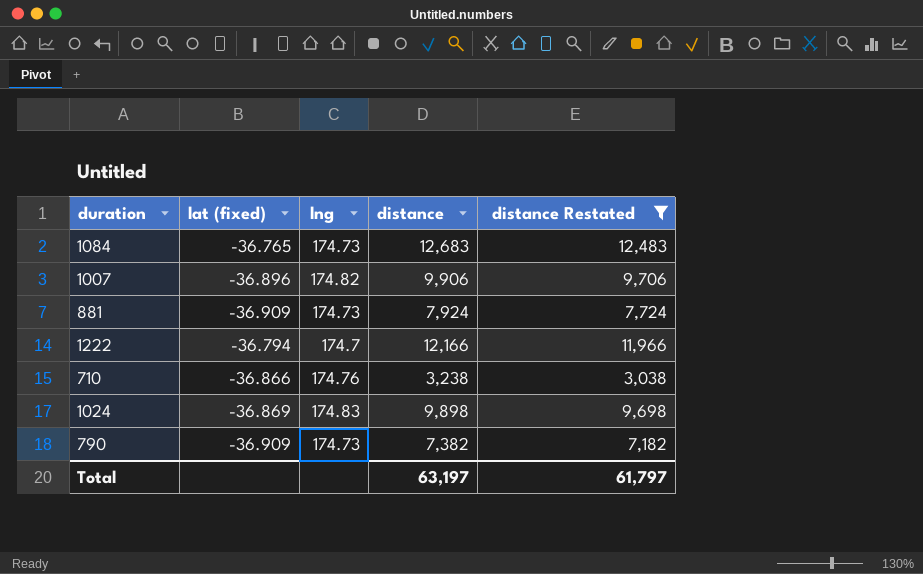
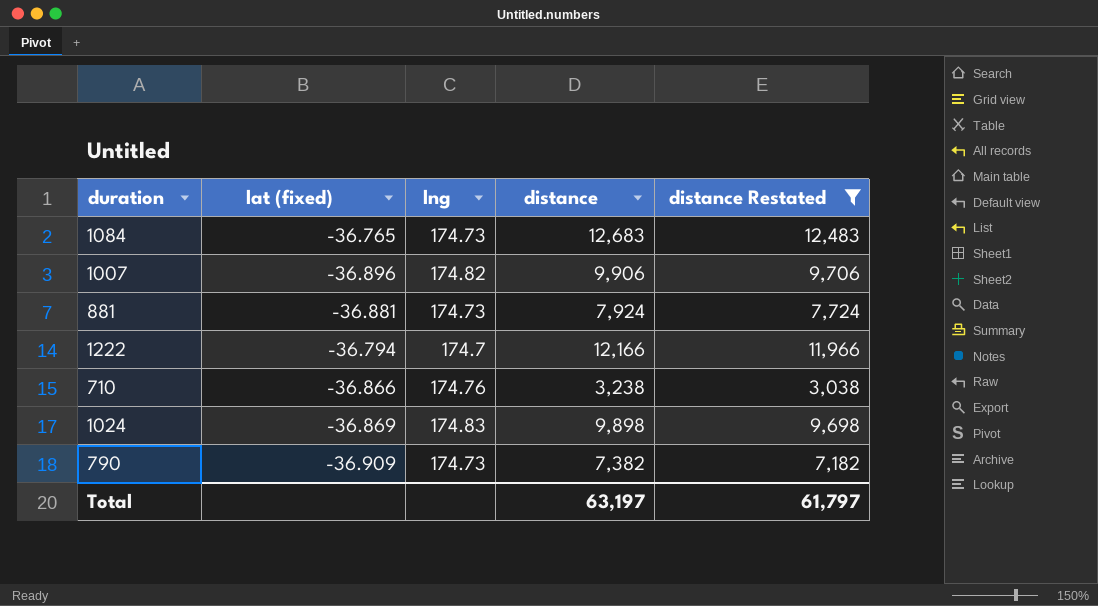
881 | lat (fixed): -36.909 -> -36.881

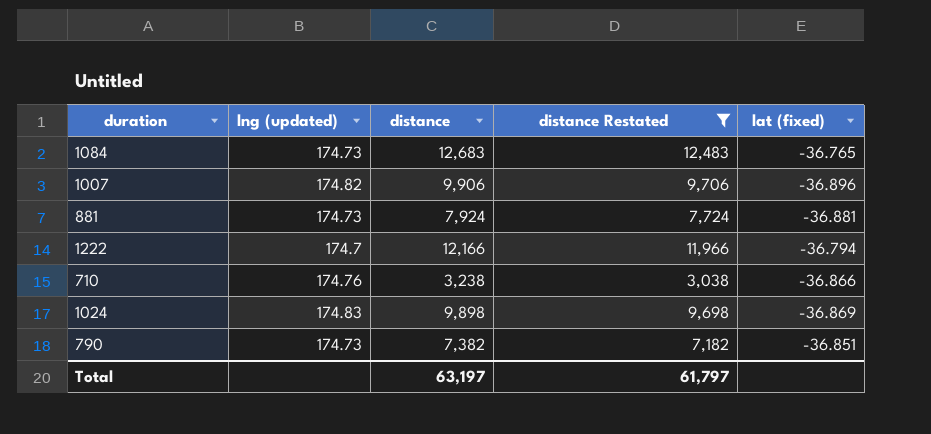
column name: lng -> lng (updated)
column lat (fixed) | position: 2 -> 5
790 | lat (fixed): -36.909 -> -36.851

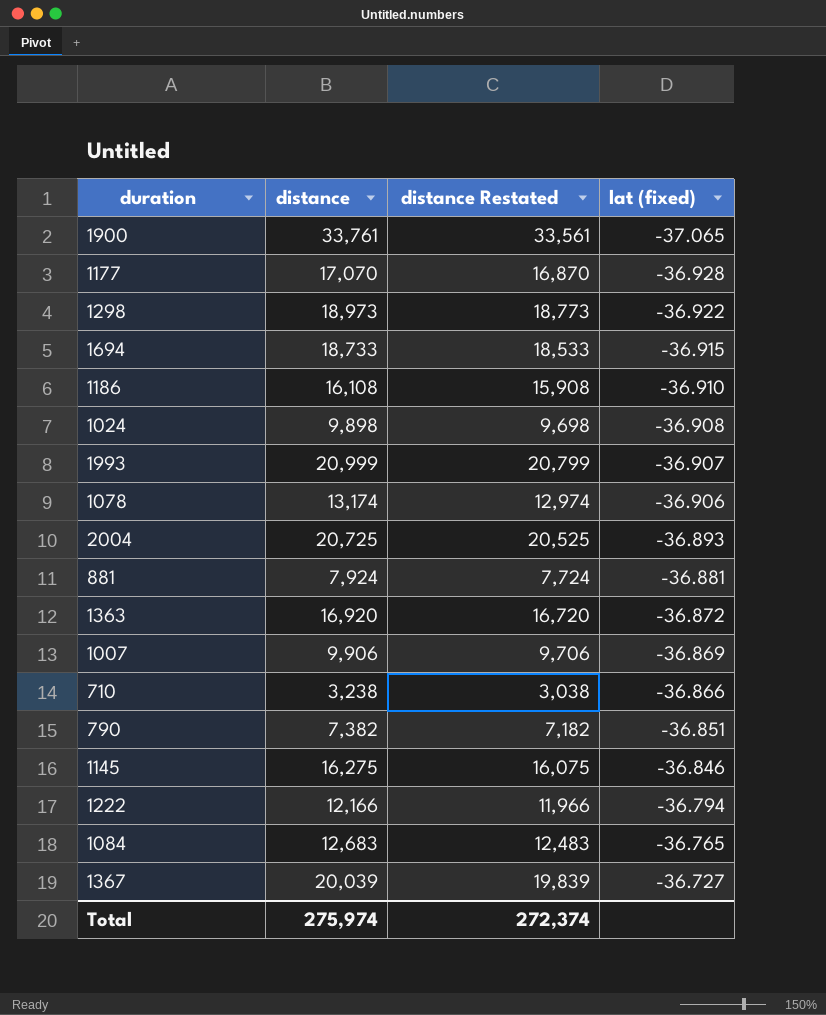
filter: distance Restated <= 12,483 -> none
row order: none -> lat (fixed) ascending
column lng (updated) | position: 2 -> none
1024 | lat (fixed): -36.869 -> -36.908
1007 | lat (fixed): -36.896 -> -36.869
Total | distance: 63,197 -> 275,974
Total | distance Restated: 61,797 -> 272,374

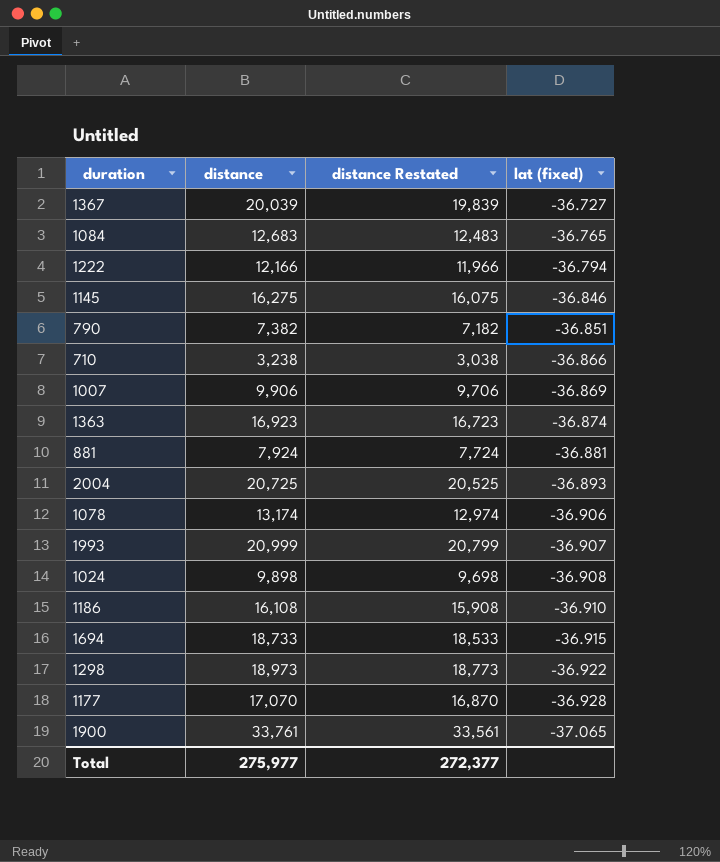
row order: lat (fixed) ascending -> lat (fixed) descending
1363 | distance: 16,920 -> 16,923
1363 | distance Restated: 16,720 -> 16,723
1363 | lat (fixed): -36.872 -> -36.874
Total | distance: 275,974 -> 275,977
Total | distance Restated: 272,374 -> 272,377

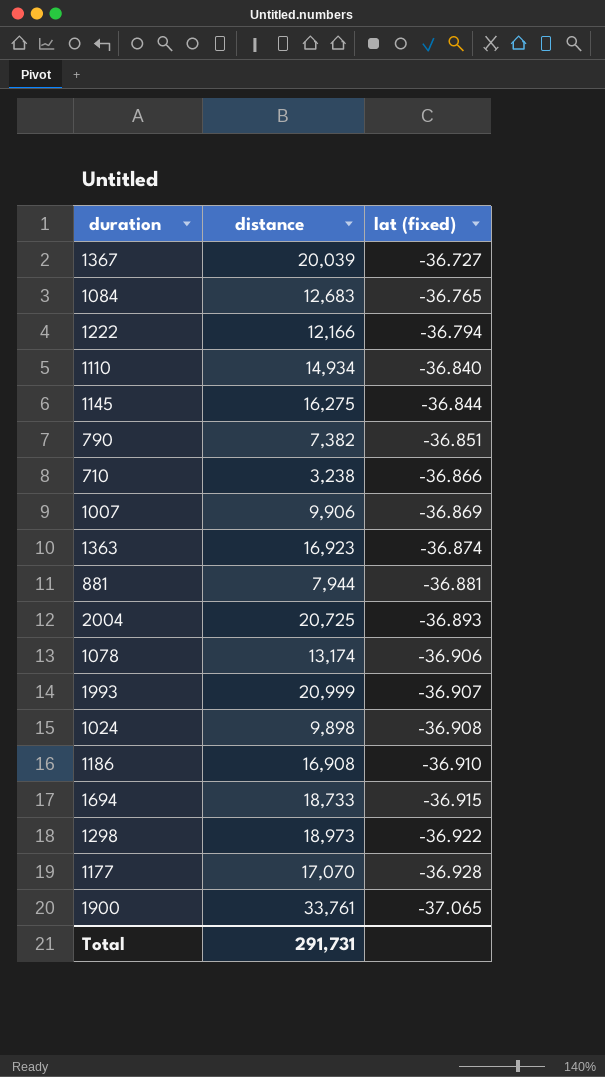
column distance Restated | formula: [distance] - 200 -> none
row 1110: none -> 14,934 | -36.840
1145 | lat (fixed): -36.846 -> -36.844
881 | distance: 7,924 -> 7,944
1186 | distance: 16,108 -> 16,908
Total | distance: 275,977 -> 291,731

